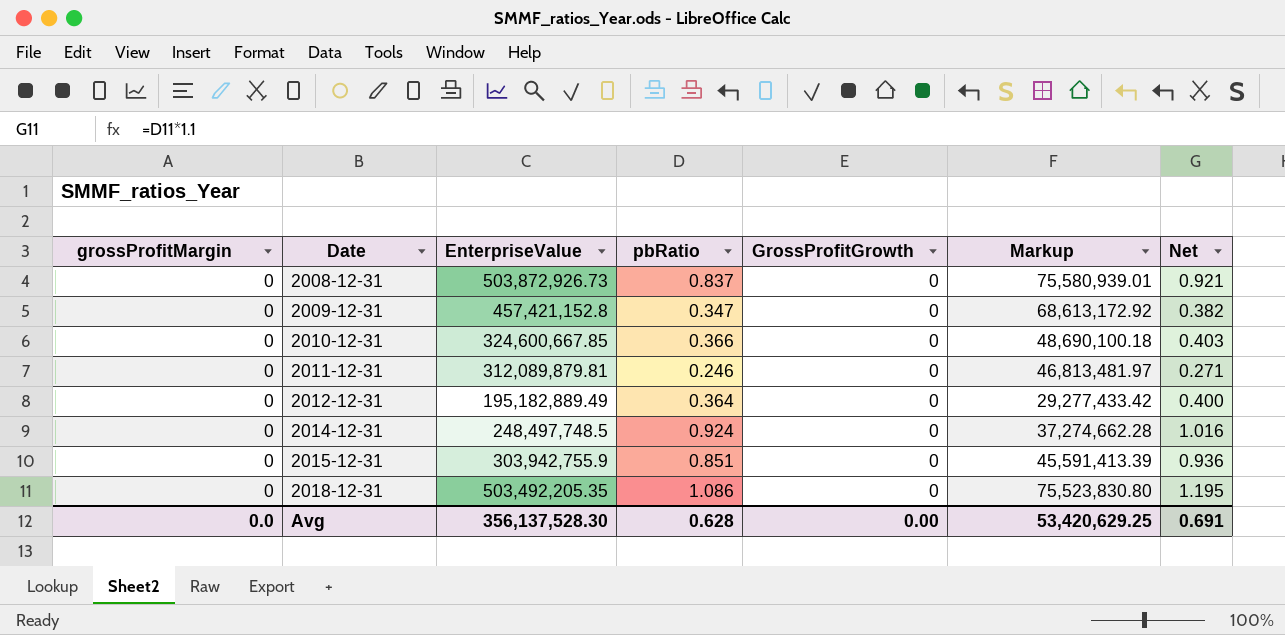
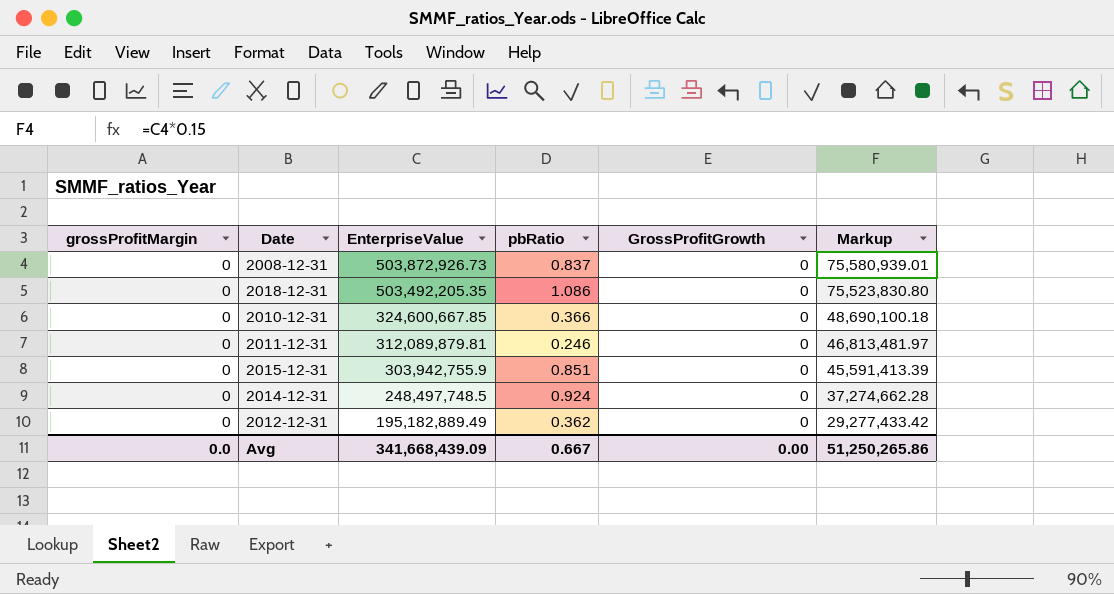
row order: Date ascending -> EnterpriseValue descending
column Net | formula: [pbRatio] * 1.1 -> none
row 2009-12-31: 0 | 457,421,152.8 | 0.347 | 0 | 68,613,172.92 | 0.382 -> none
2012-12-31 | pbRatio: 0.364 -> 0.362
Avg | EnterpriseValue: 356,137,528.30 -> 341,668,439.09
Avg | pbRatio: 0.628 -> 0.667
Avg | Markup: 53,420,629.25 -> 51,250,265.86

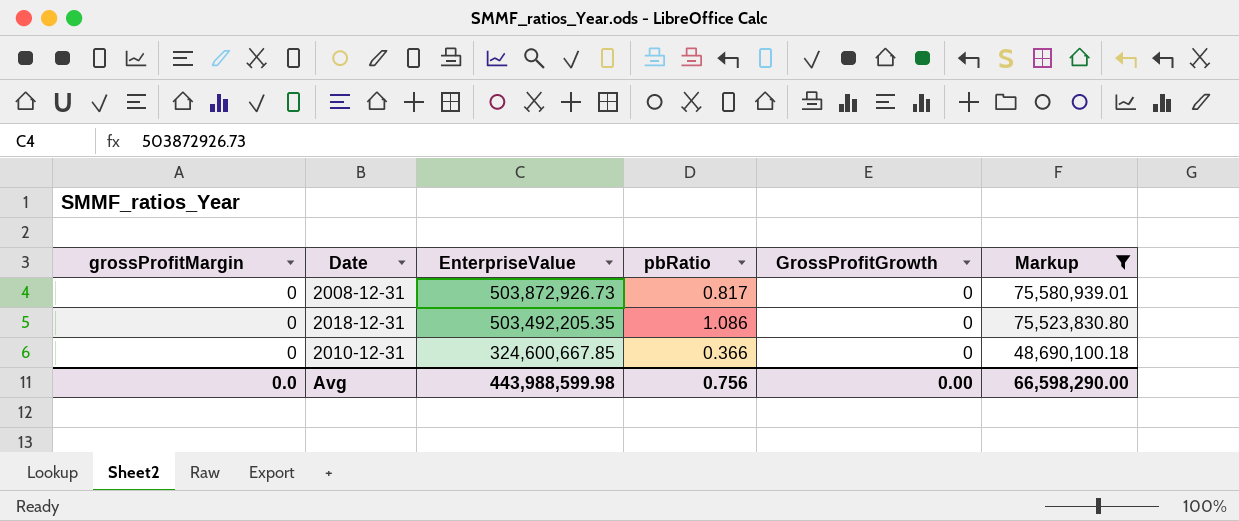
filter: none -> Markup >= 48,690,100.18
2008-12-31 | pbRatio: 0.837 -> 0.817
Avg | EnterpriseValue: 341,668,439.09 -> 443,988,599.98
Avg | pbRatio: 0.667 -> 0.756
Avg | Markup: 51,250,265.86 -> 66,598,290.00

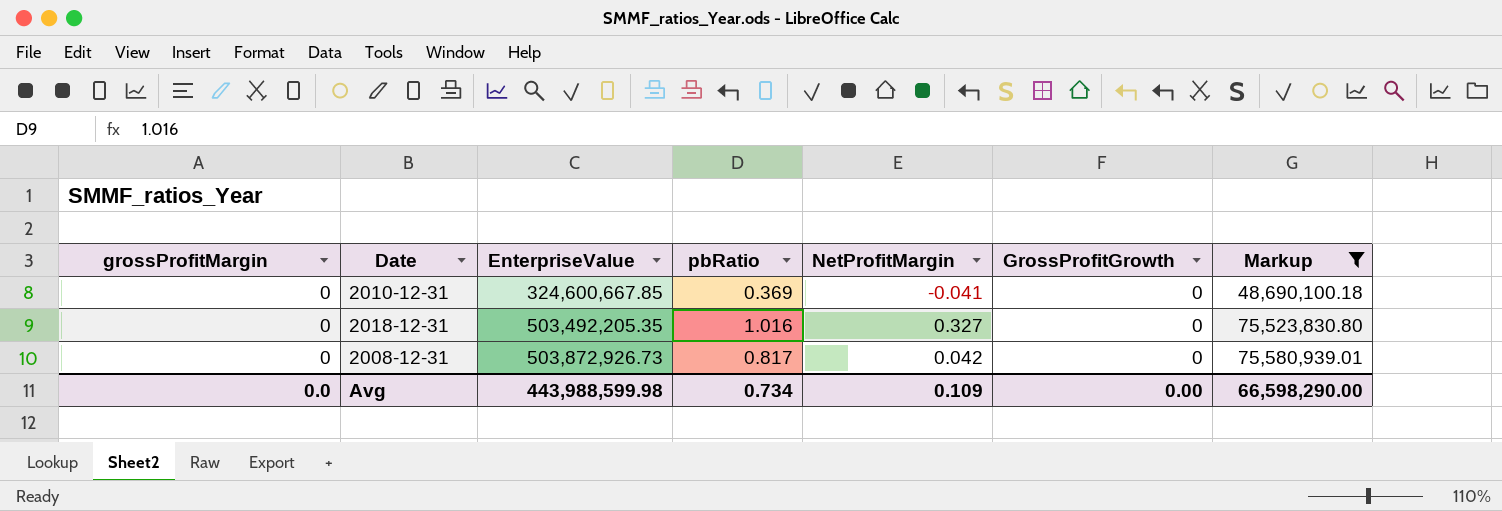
row order: EnterpriseValue descending -> EnterpriseValue ascending
column NetProfitMargin | position: none -> 5
2010-12-31 | pbRatio: 0.366 -> 0.369
2018-12-31 | pbRatio: 1.086 -> 1.016
Avg | pbRatio: 0.756 -> 0.734

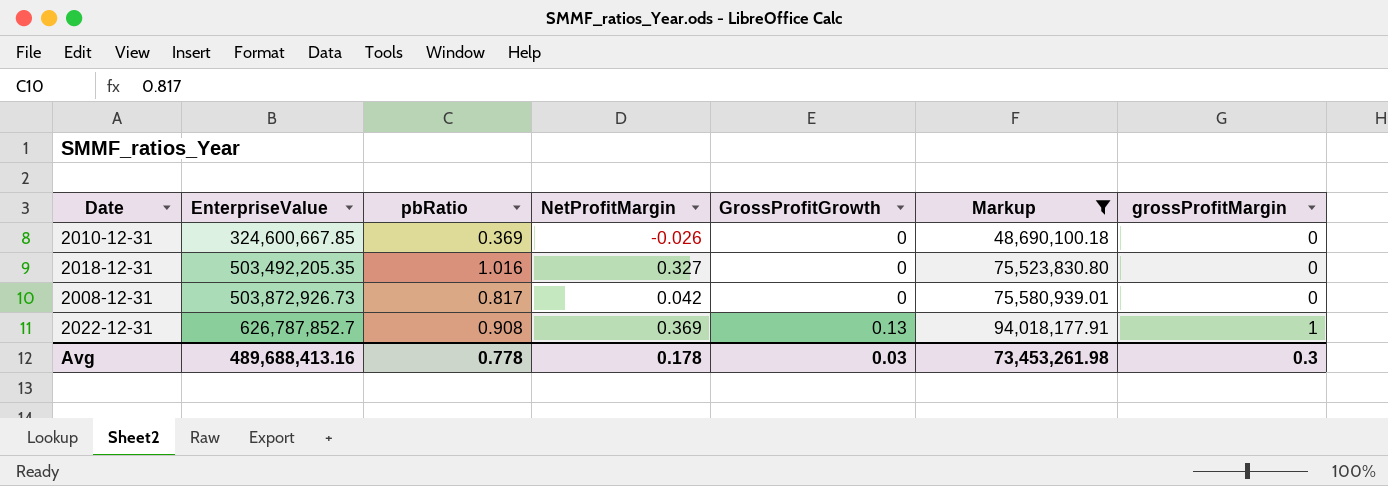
column grossProfitMargin | position: 1 -> 7
2010-12-31 | NetProfitMargin: -0.041 -> -0.026
row 2022-12-31: none -> 626,787,852.7 | 0.908 | 0.369 | 0.13 | 94,018,177.91 | 1
Avg | EnterpriseValue: 443,988,599.98 -> 489,688,413.16
Avg | pbRatio: 0.734 -> 0.778
Avg | NetProfitMargin: 0.109 -> 0.178
Avg | GrossProfitGrowth: 0.00 -> 0.03
Avg | Markup: 66,598,290.00 -> 73,453,261.98
Avg | grossProfitMargin: 0.0 -> 0.3

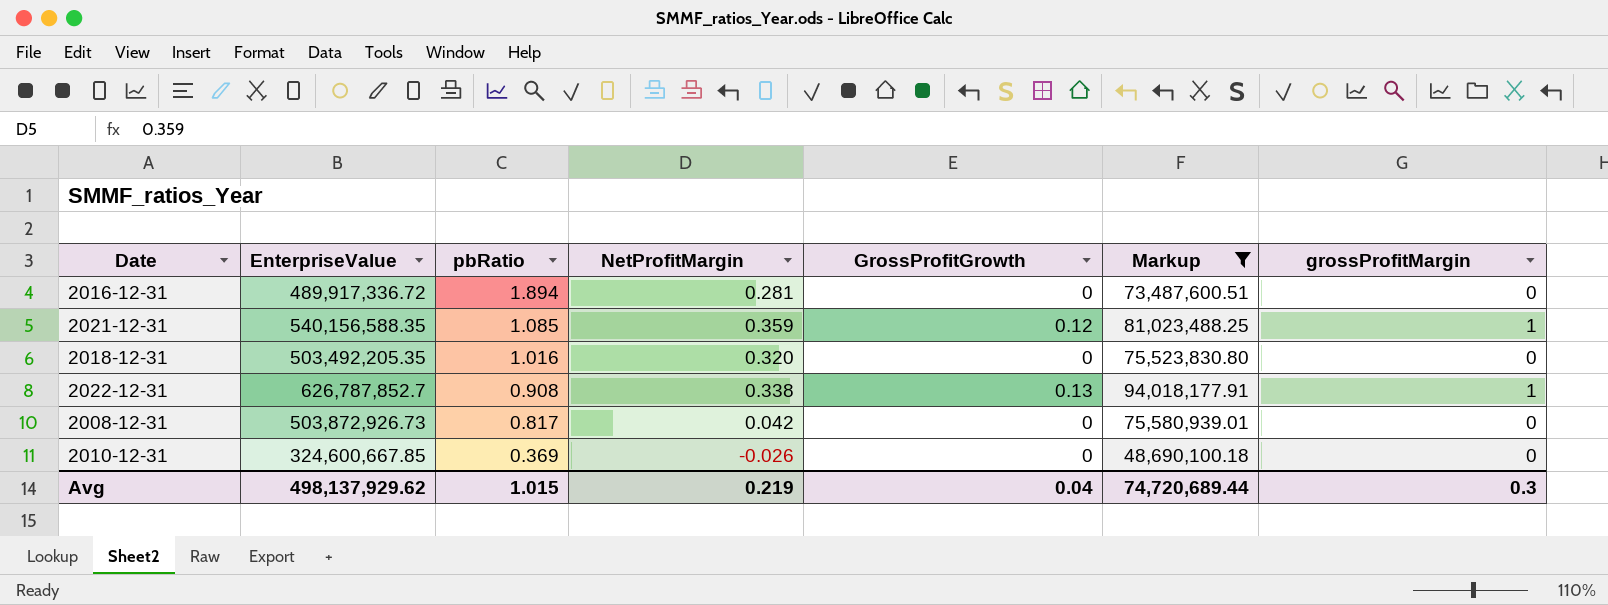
row order: EnterpriseValue ascending -> pbRatio descending
row 2016-12-31: none -> 489,917,336.72 | 1.894 | 0.281 | 0 | 73,487,600.51 | 0
row 2021-12-31: none -> 540,156,588.35 | 1.085 | 0.359 | 0.12 | 81,023,488.25 | 1
2018-12-31 | NetProfitMargin: 0.327 -> 0.320
2022-12-31 | NetProfitMargin: 0.369 -> 0.338
Avg | EnterpriseValue: 489,688,413.16 -> 498,137,929.62
Avg | pbRatio: 0.778 -> 1.015
Avg | NetProfitMargin: 0.178 -> 0.219
Avg | GrossProfitGrowth: 0.03 -> 0.04
Avg | Markup: 73,453,261.98 -> 74,720,689.44

